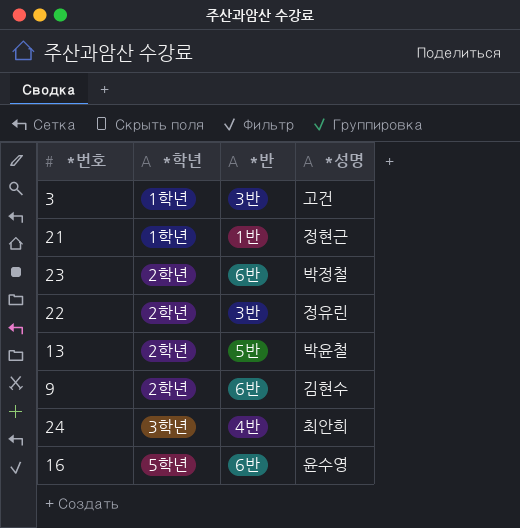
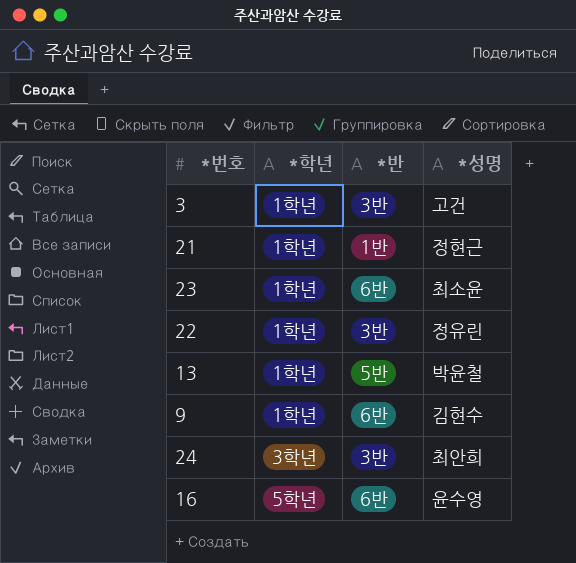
23 | *학년: 2학년 -> 1학년
23 | *성명: 박정철 -> 최소윤
22 | *학년: 2학년 -> 1학년
13 | *학년: 2학년 -> 1학년
9 | *학년: 2학년 -> 1학년
24 | *반: 4반 -> 3반

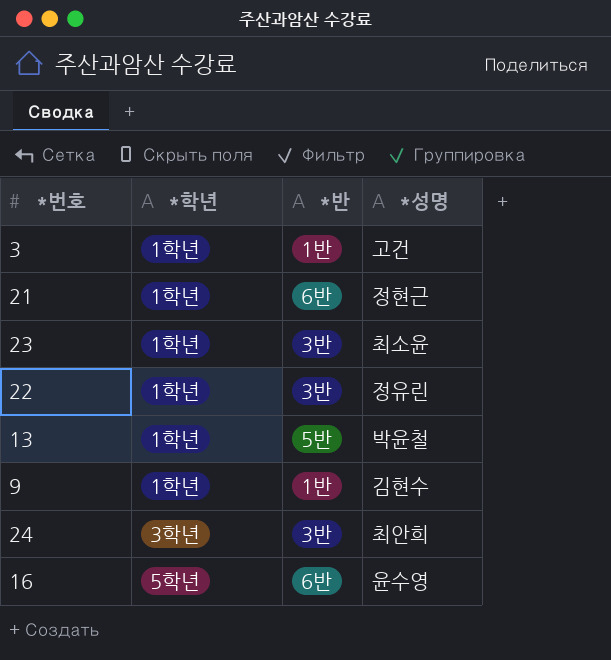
3 | *반: 3반 -> 1반
21 | *반: 1반 -> 6반
23 | *반: 6반 -> 3반
9 | *반: 6반 -> 1반

